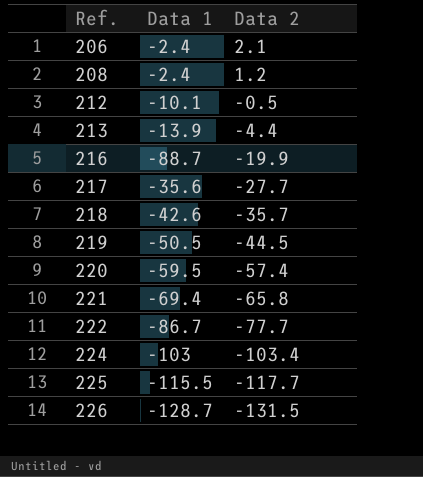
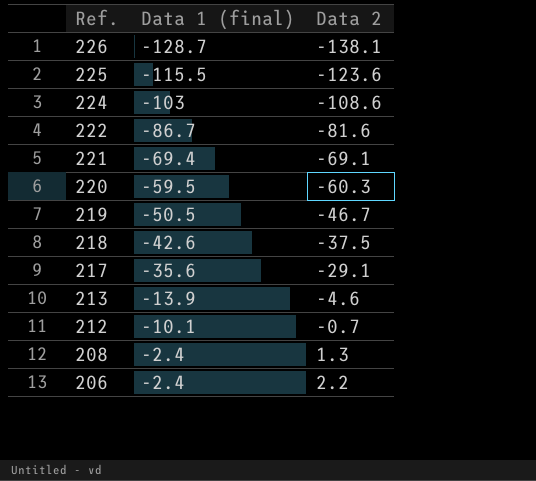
row order: Ref. ascending -> Ref. descending
column name: Data 1 -> Data 1 (final)
row 216: -88.7 | -19.9 -> none
226 | Data 2: -131.5 -> -138.1
225 | Data 2: -117.7 -> -123.6
224 | Data 2: -103.4 -> -108.6
222 | Data 2: -77.7 -> -81.6
221 | Data 2: -65.8 -> -69.1
220 | Data 2: -57.4 -> -60.3
219 | Data 2: -44.5 -> -46.7
218 | Data 2: -35.7 -> -37.5
217 | Data 2: -27.7 -> -29.1
213 | Data 2: -4.4 -> -4.6
212 | Data 2: -0.5 -> -0.7
208 | Data 2: 1.2 -> 1.3
206 | Data 2: 2.1 -> 2.2

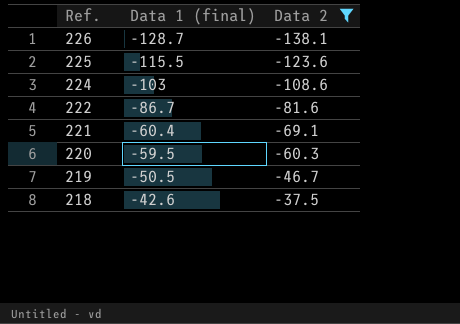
filter: none -> Data 2 <= -37.5
221 | Data 1 (final): -69.4 -> -60.4

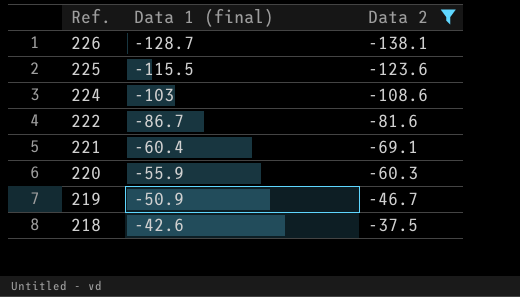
220 | Data 1 (final): -59.5 -> -55.9
219 | Data 1 (final): -50.5 -> -50.9

